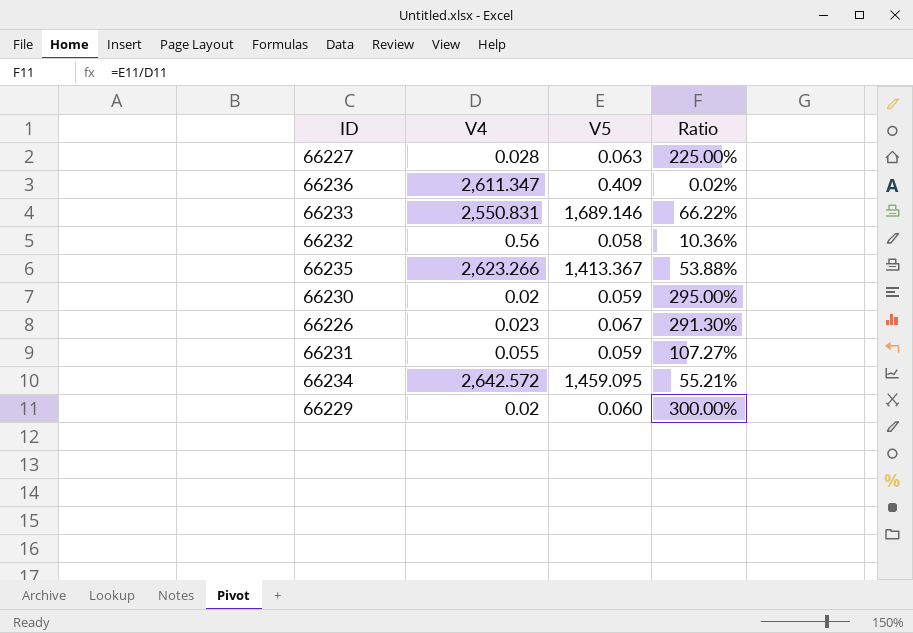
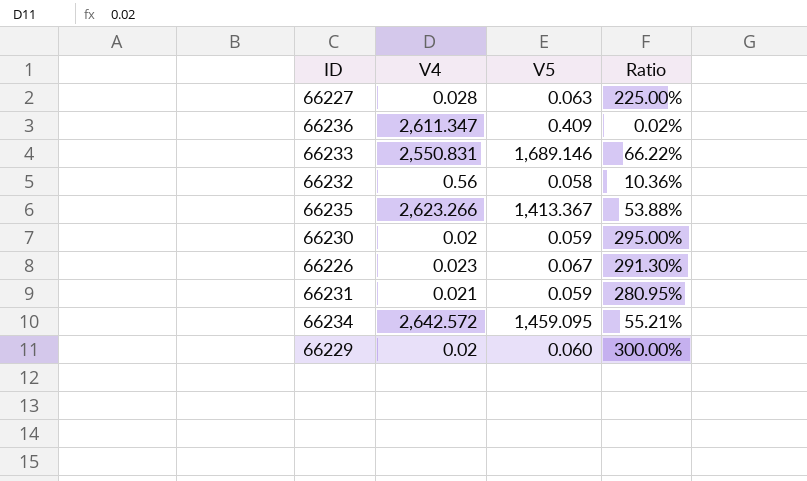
66231 | V4: 0.055 -> 0.021
66231 | Ratio: 107.27% -> 280.95%

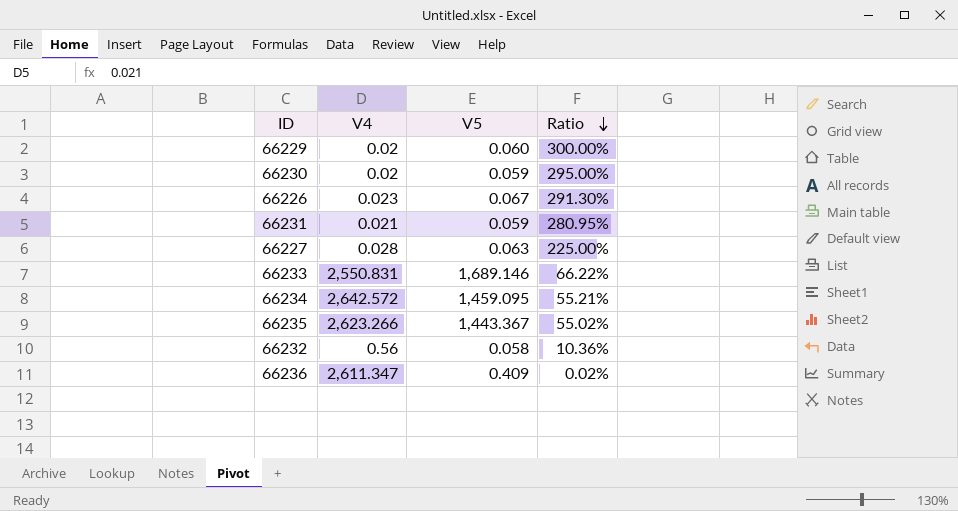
row order: none -> Ratio descending
66235 | V5: 1,413.367 -> 1,443.367
66235 | Ratio: 53.88% -> 55.02%

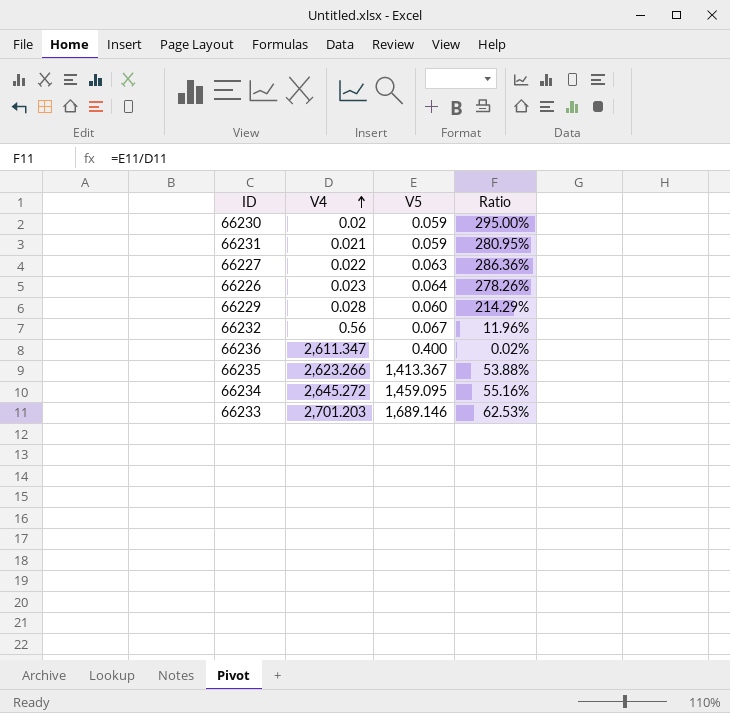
row order: Ratio descending -> V4 ascending
66227 | V4: 0.028 -> 0.022
66227 | Ratio: 225.00% -> 286.36%
66226 | V5: 0.067 -> 0.064
66226 | Ratio: 291.30% -> 278.26%
66229 | V4: 0.02 -> 0.028
66229 | Ratio: 300.00% -> 214.29%
66232 | V5: 0.058 -> 0.067
66232 | Ratio: 10.36% -> 11.96%
66236 | V5: 0.409 -> 0.400
66235 | V5: 1,443.367 -> 1,413.367
66235 | Ratio: 55.02% -> 53.88%
66234 | V4: 2,642.572 -> 2,645.272
66234 | Ratio: 55.21% -> 55.16%
66233 | V4: 2,550.831 -> 2,701.203
66233 | Ratio: 66.22% -> 62.53%

